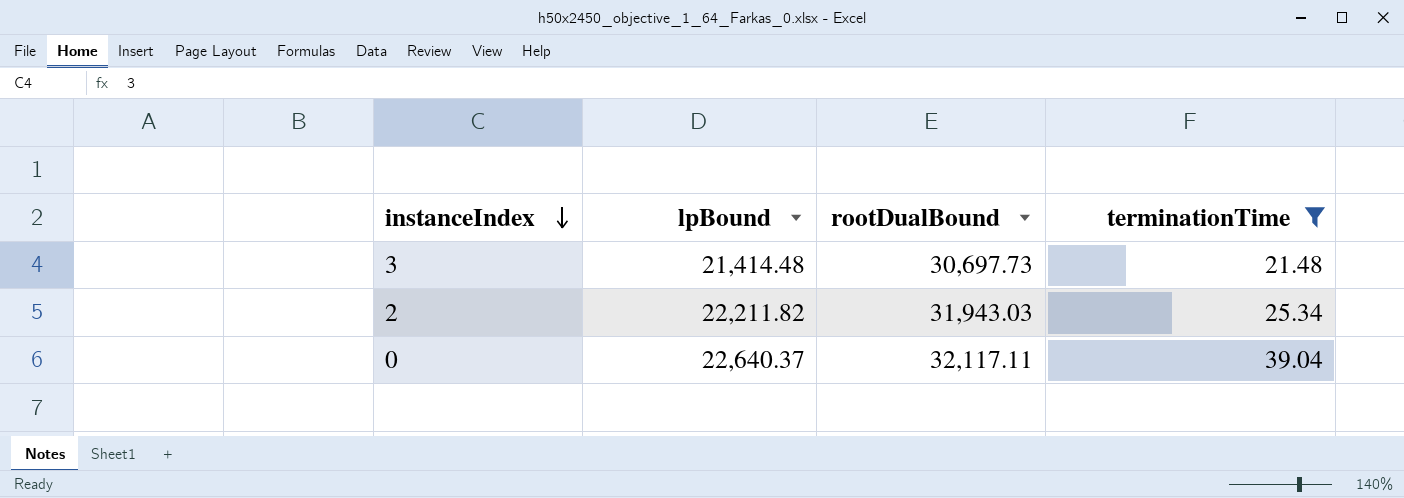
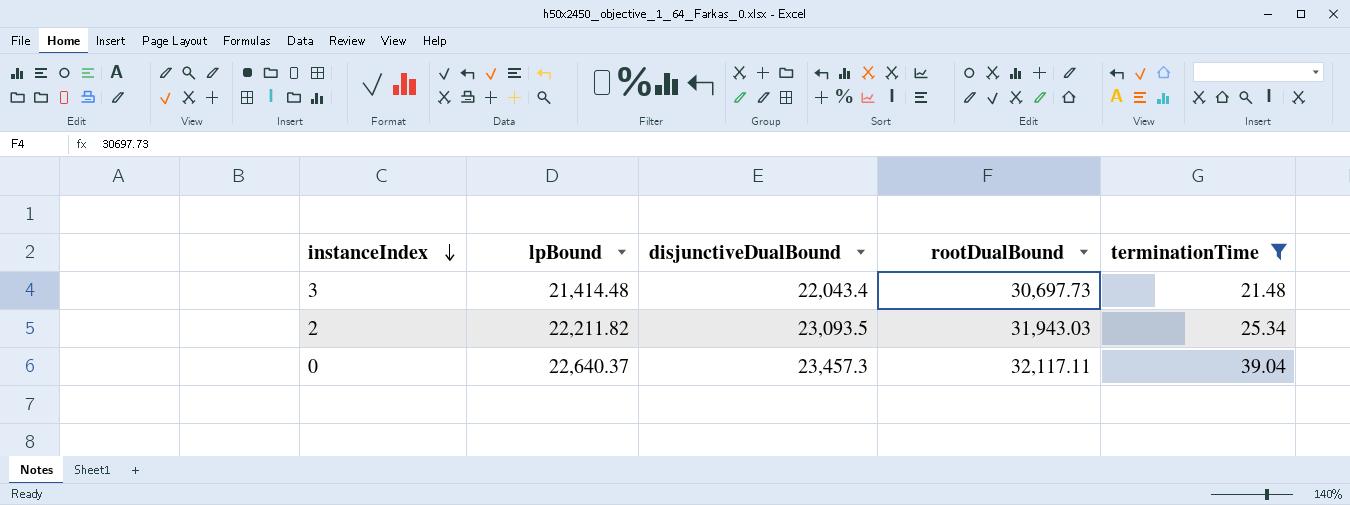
column disjunctiveDualBound | position: none -> 3

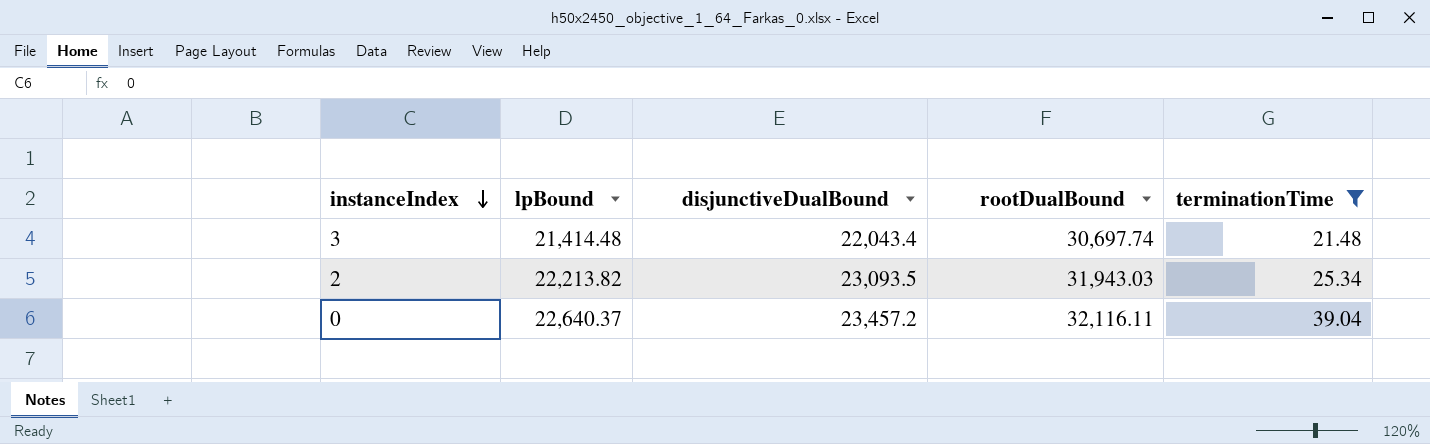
3 | rootDualBound: 30,697.73 -> 30,697.74
2 | lpBound: 22,211.82 -> 22,213.82
0 | disjunctiveDualBound: 23,457.3 -> 23,457.2
0 | rootDualBound: 32,117.11 -> 32,116.11

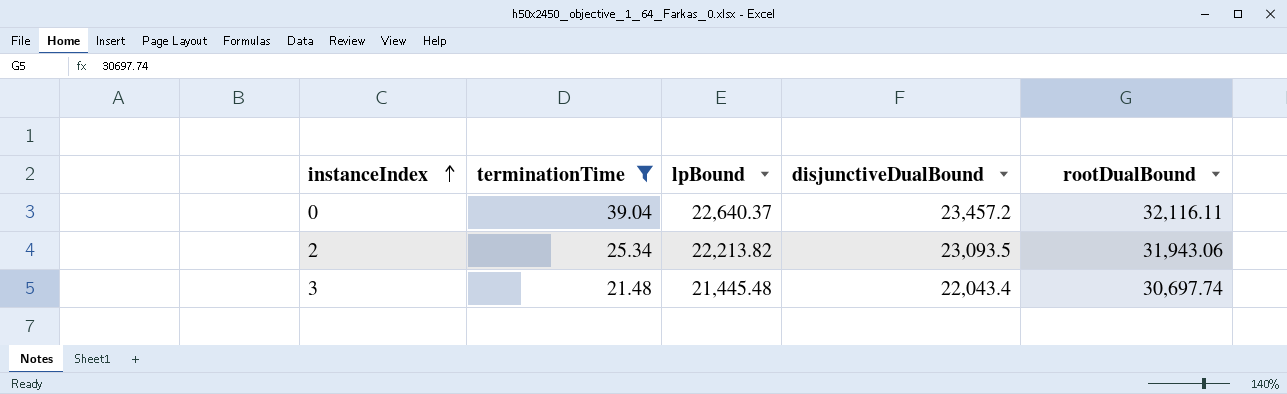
row order: instanceIndex descending -> instanceIndex ascending
column terminationTime | position: 5 -> 2
2 | rootDualBound: 31,943.03 -> 31,943.06
3 | lpBound: 21,414.48 -> 21,445.48

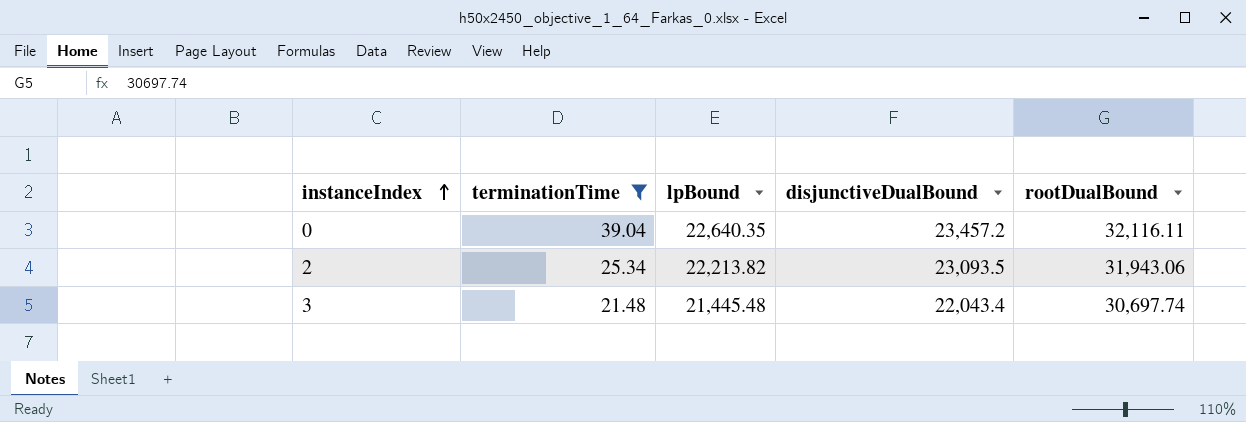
0 | lpBound: 22,640.37 -> 22,640.35

